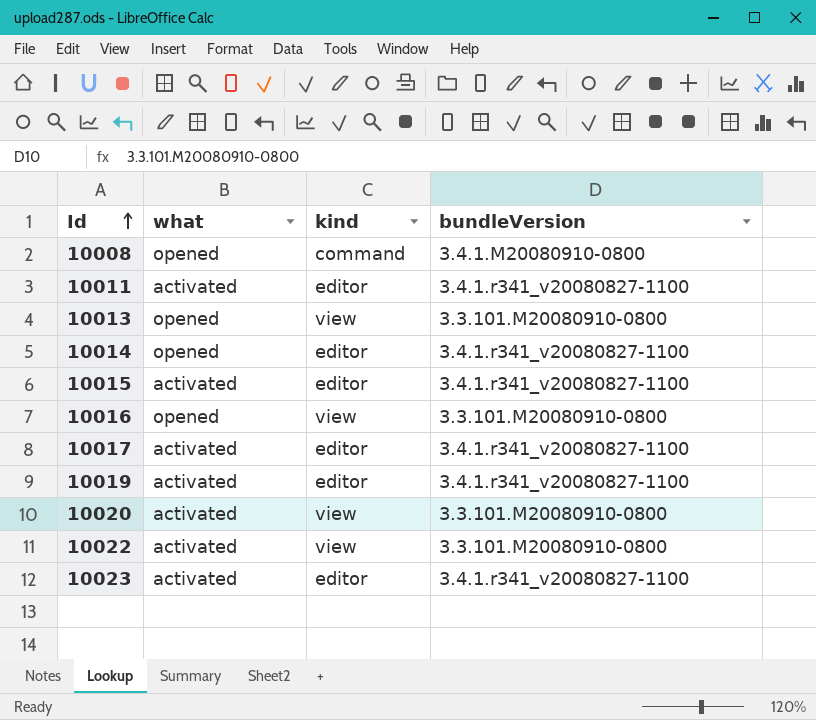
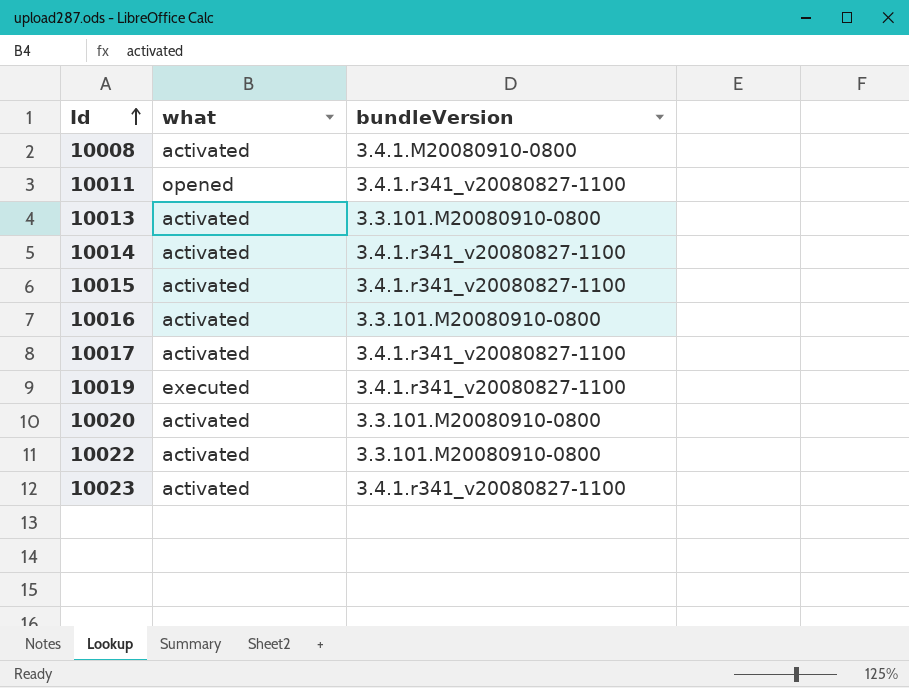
column kind | position: 3 -> none
10008 | what: opened -> activated
10011 | what: activated -> opened
10013 | what: opened -> activated
10014 | what: opened -> activated
10016 | what: opened -> activated
10019 | what: activated -> executed

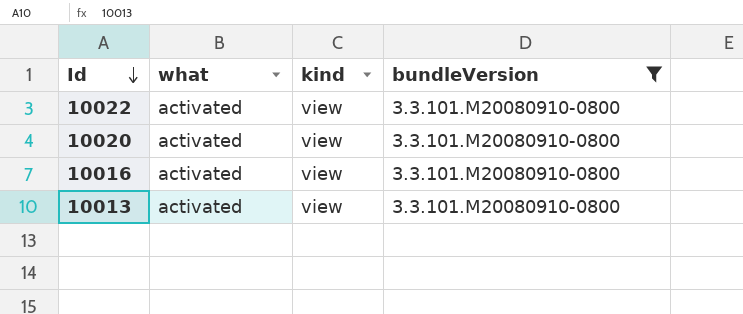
filter: none -> bundleVersion = 3.3.101.M20080910-0800
row order: Id ascending -> Id descending
column kind | position: none -> 3

